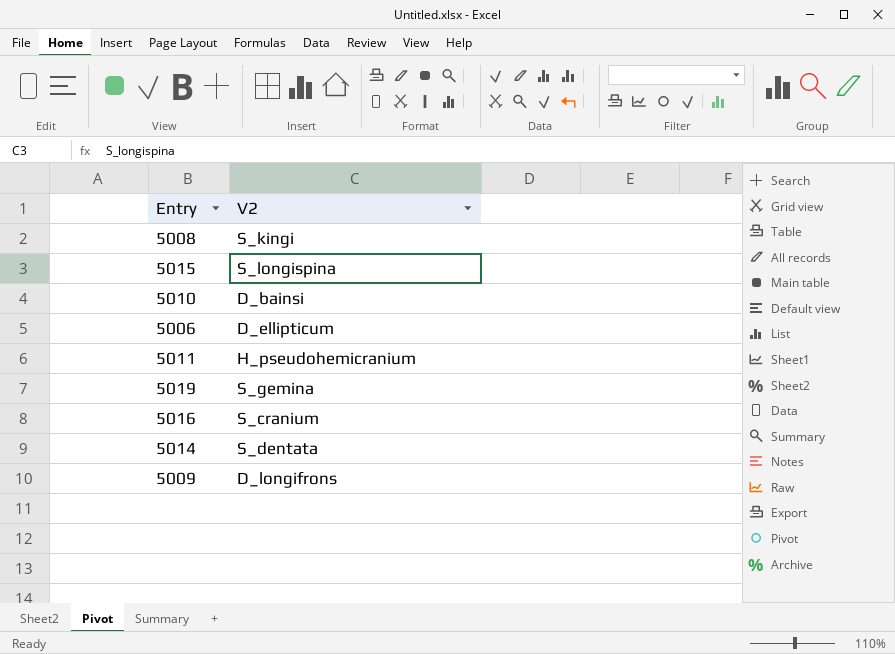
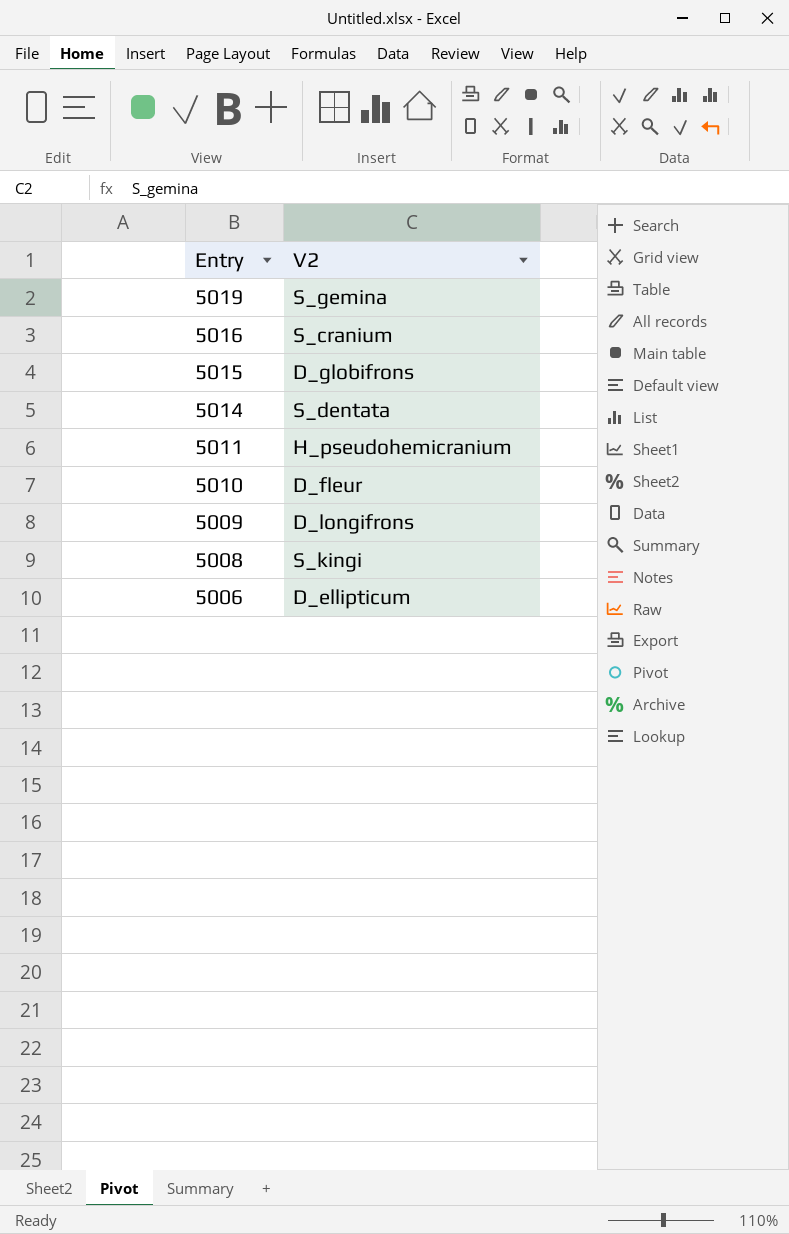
row order: none -> Entry descending
5015 | V2: S_longispina -> D_globifrons
5010 | V2: D_bainsi -> D_fleur

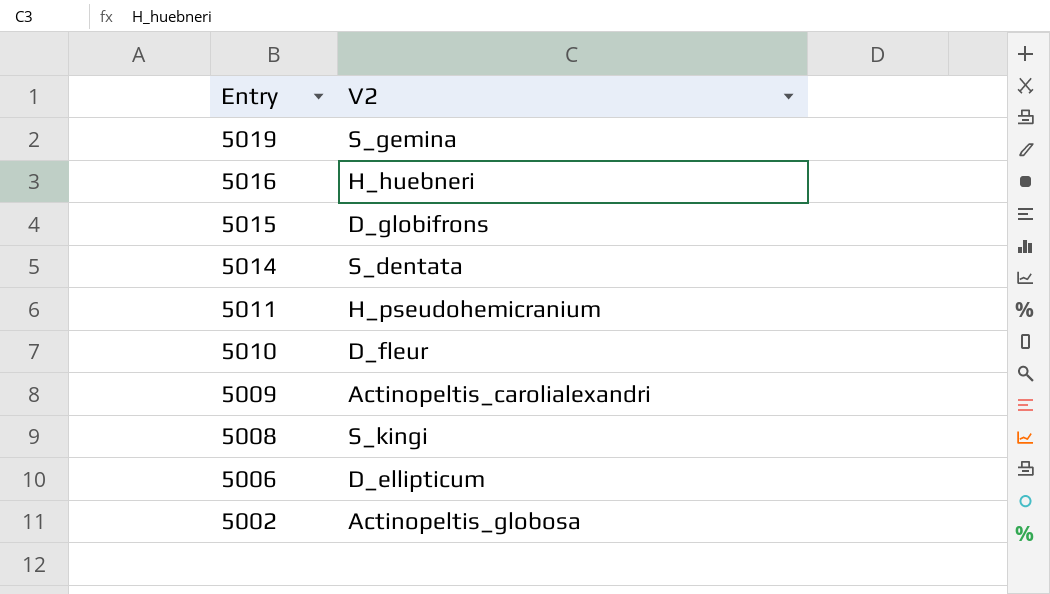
5016 | V2: S_cranium -> H_huebneri
5009 | V2: D_longifrons -> Actinopeltis_carolialexandri
row 5002: none -> Actinopeltis_globosa

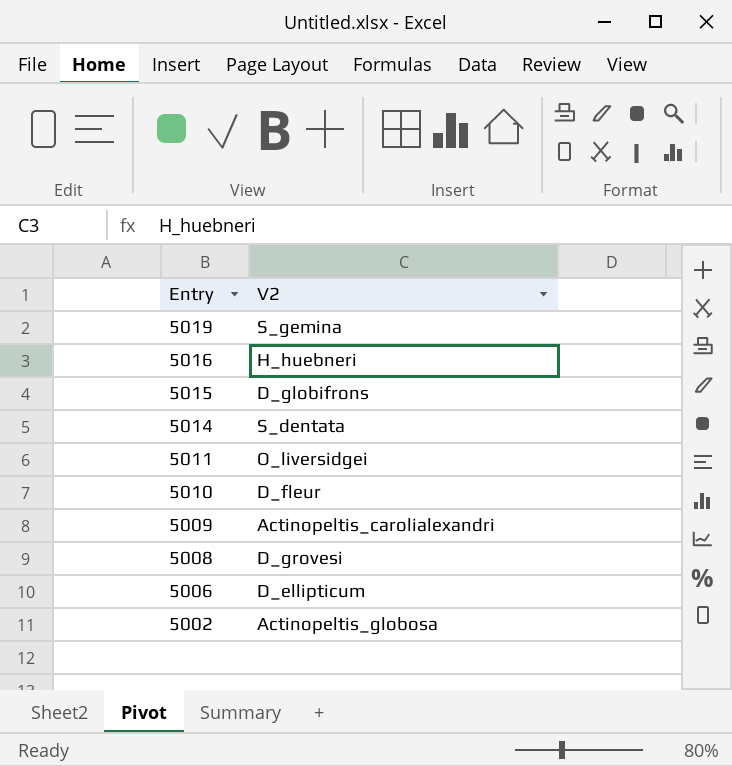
5011 | V2: H_pseudohemicranium -> O_liversidgei
5008 | V2: S_kingi -> D_grovesi

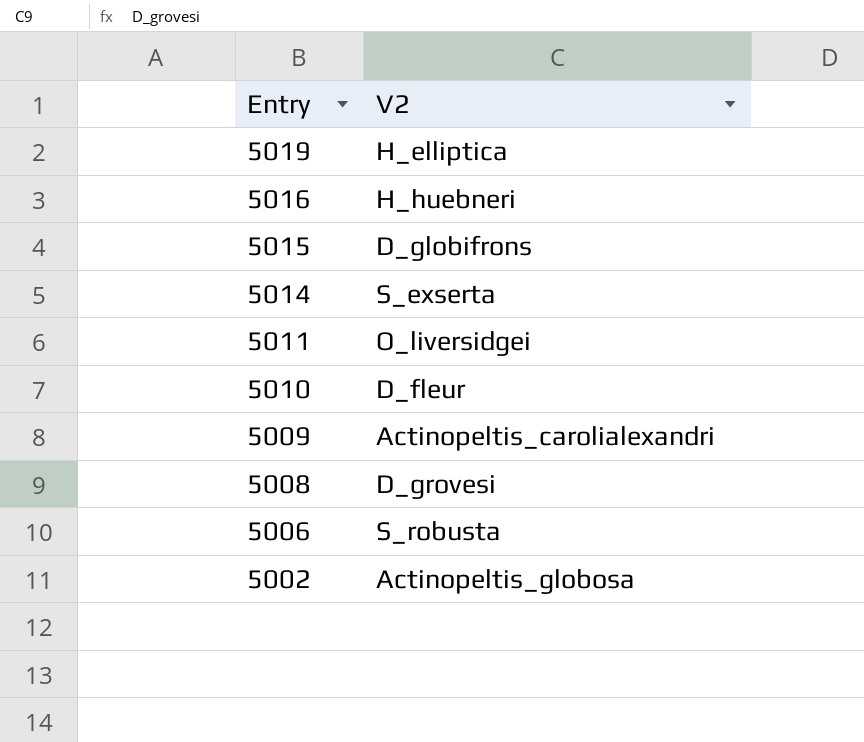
5019 | V2: S_gemina -> H_elliptica
5014 | V2: S_dentata -> S_exserta
5006 | V2: D_ellipticum -> S_robusta

